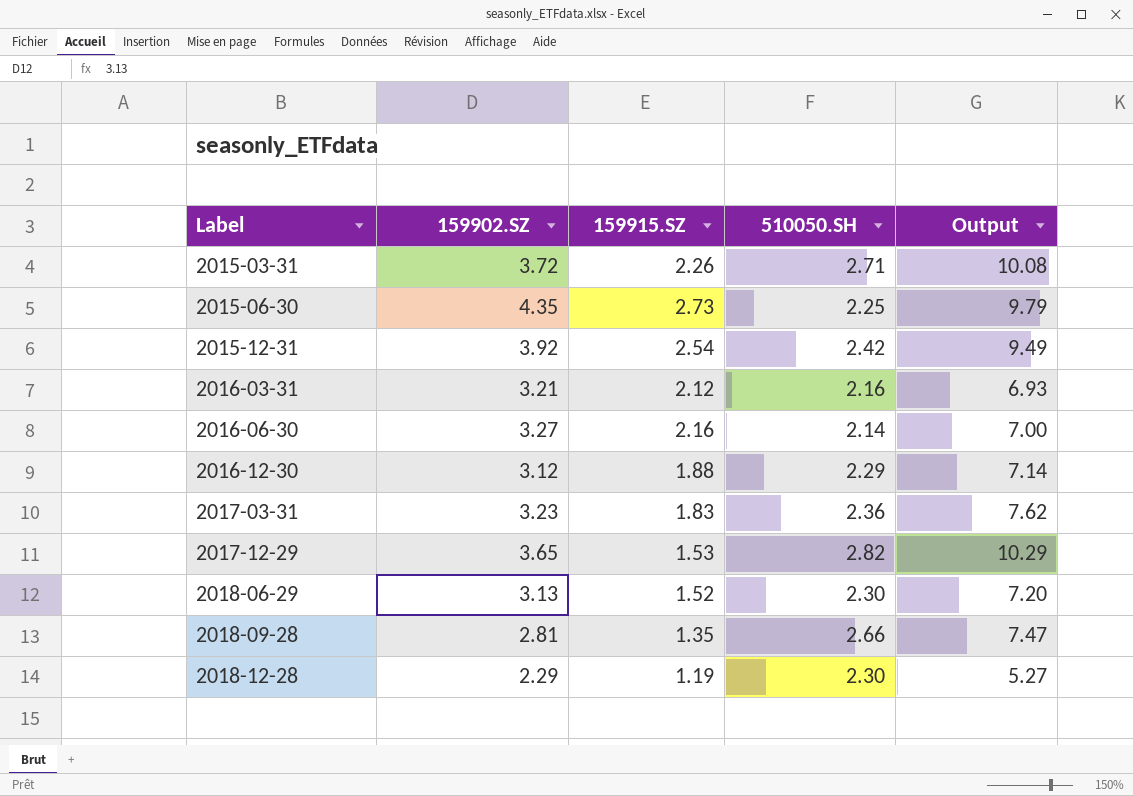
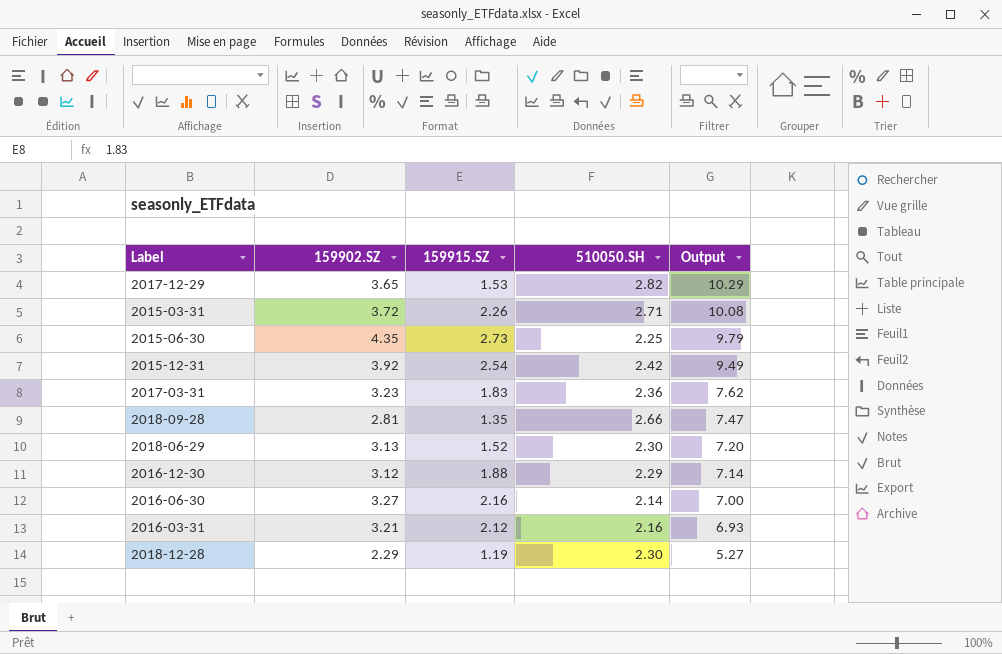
row order: Label ascending -> Output descending

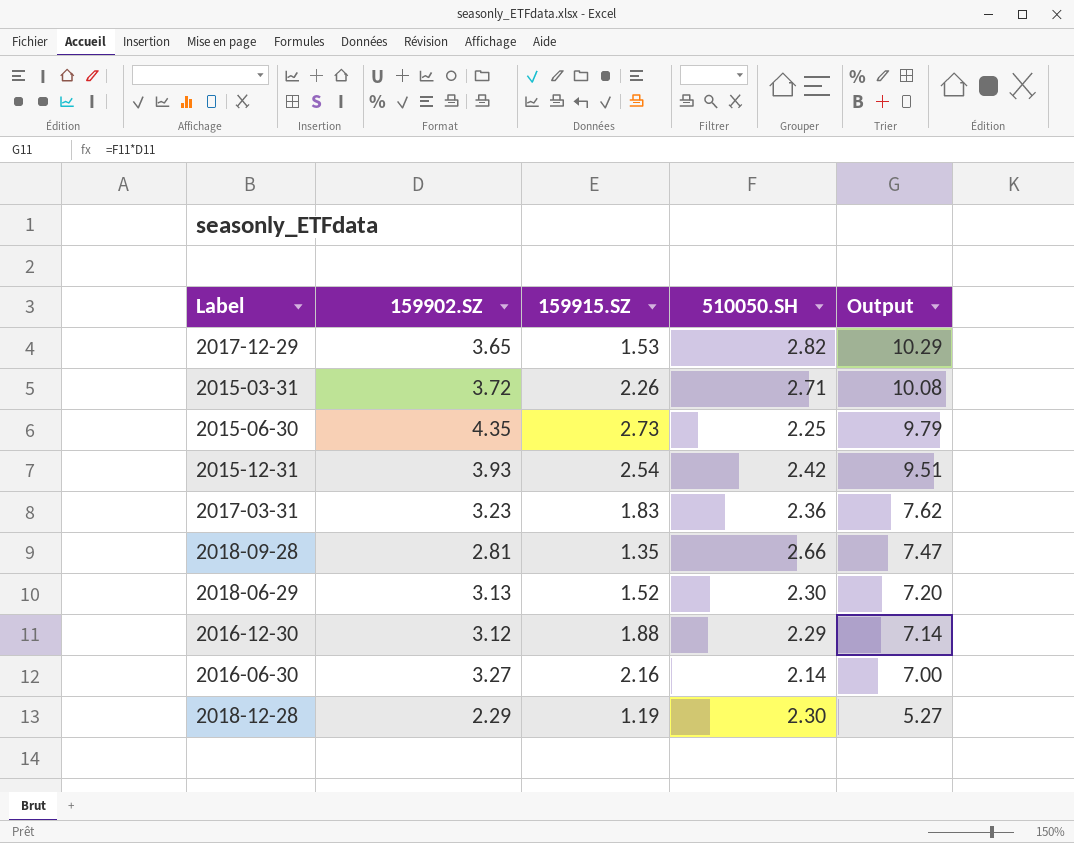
row 2016-03-31: 3.21 | 2.12 | 2.16 | 6.93 -> none
2015-12-31 | 159902.SZ: 3.92 -> 3.93
2015-12-31 | Output: 9.49 -> 9.51

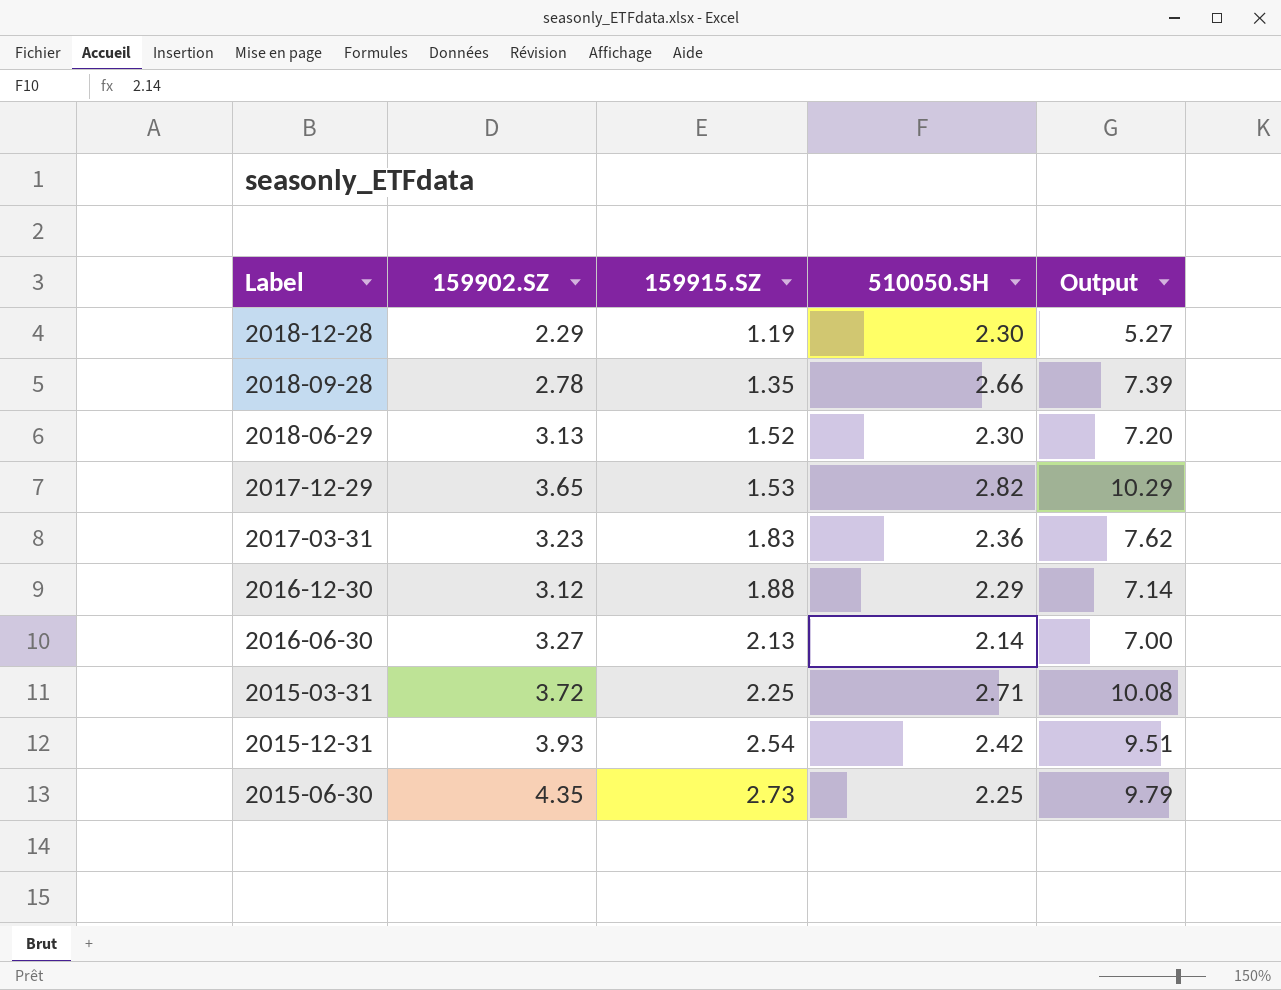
row order: Output descending -> 159915.SZ ascending
2018-09-28 | 159902.SZ: 2.81 -> 2.78
2018-09-28 | Output: 7.47 -> 7.39
2016-06-30 | 159915.SZ: 2.16 -> 2.13
2015-03-31 | 159915.SZ: 2.26 -> 2.25

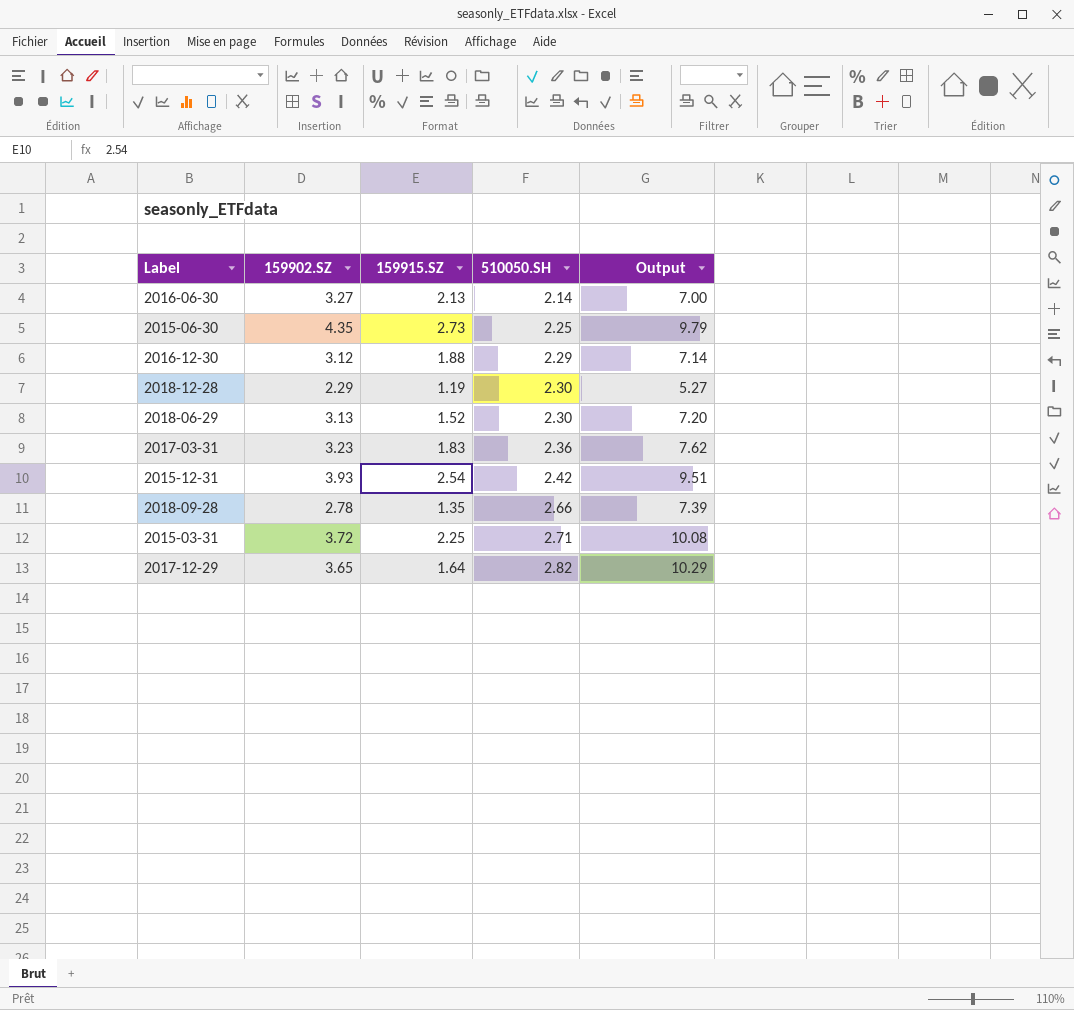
row order: 159915.SZ ascending -> 510050.SH ascending
2017-12-29 | 159915.SZ: 1.53 -> 1.64

